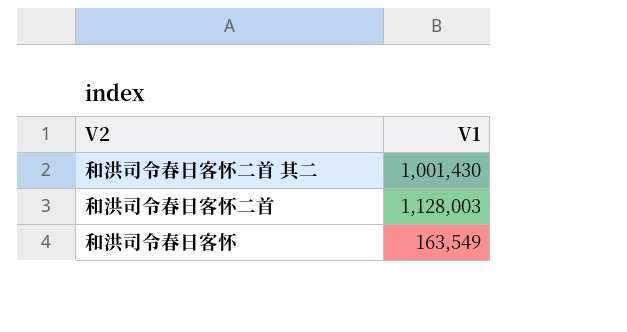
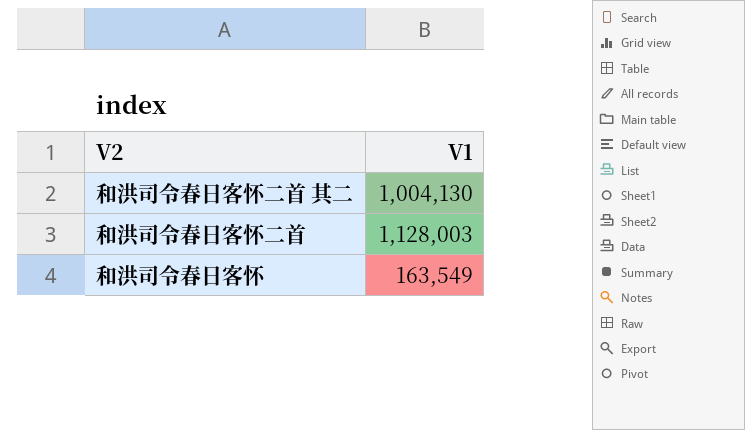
和洪司令春日客怀二首 其二 | V1: 1,001,430 -> 1,004,130

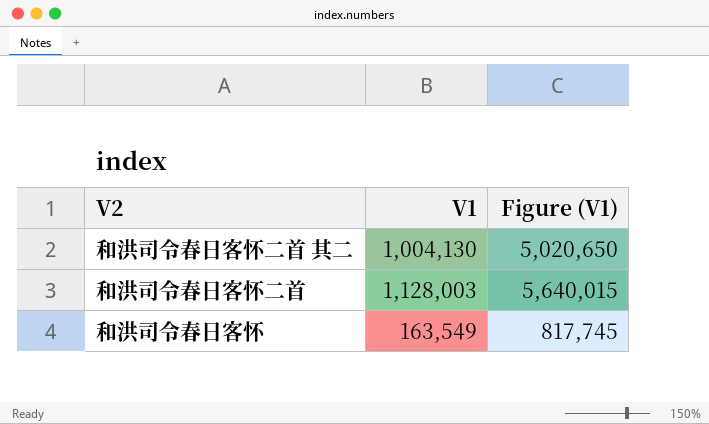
column Figure (V1) | formula: none -> [V1] * 5

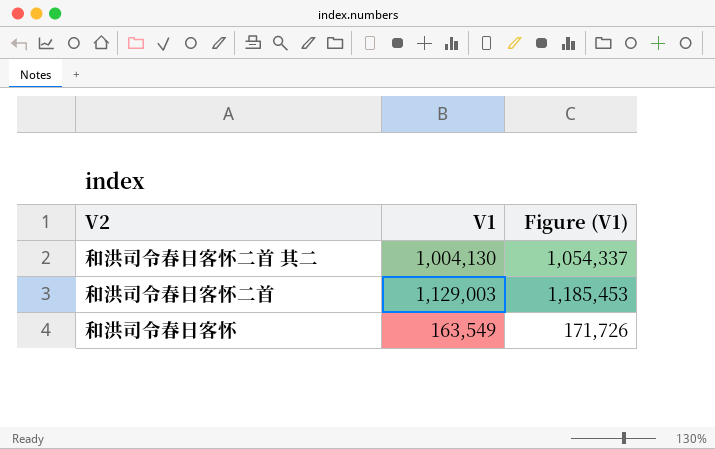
column Figure (V1) | formula: [V1] * 5 -> [V1] * 1.05
和洪司令春日客怀二首 | V1: 1,128,003 -> 1,129,003

